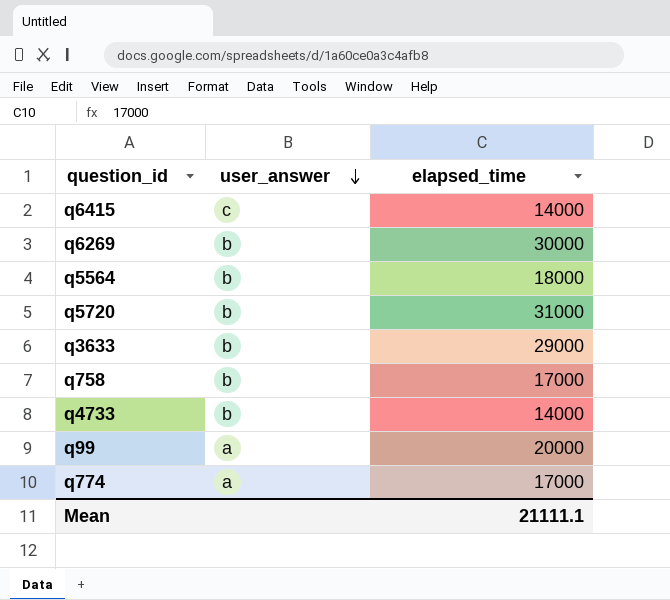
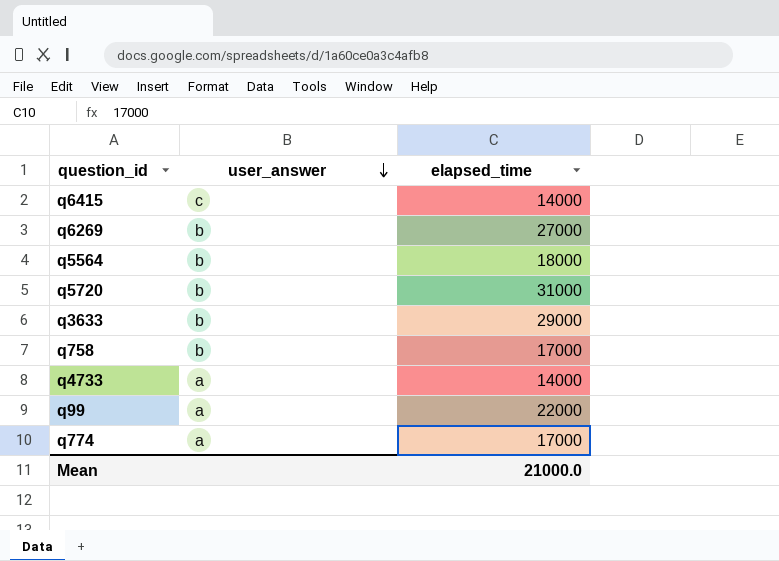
q6269 | elapsed_time: 30000 -> 27000
q4733 | user_answer: b -> a
q99 | elapsed_time: 20000 -> 22000
Mean | elapsed_time: 21111.1 -> 21000.0

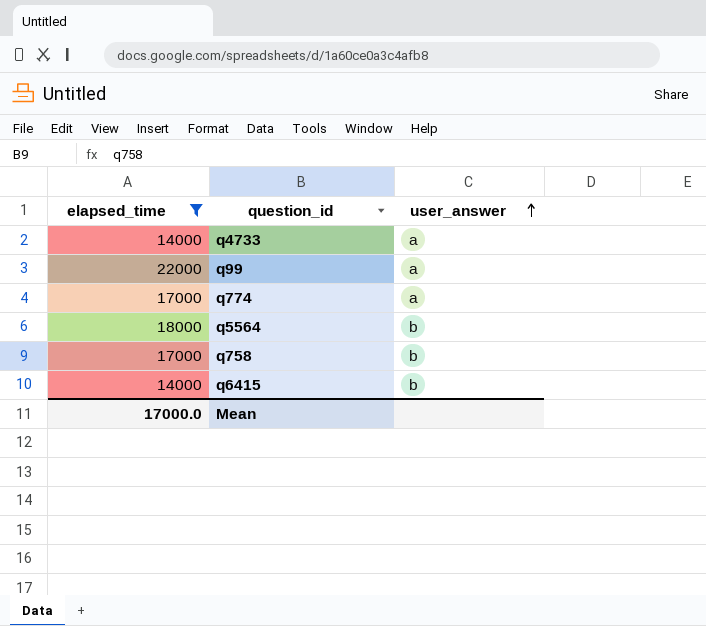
filter: none -> elapsed_time <= 22000
row order: user_answer descending -> user_answer ascending
column elapsed_time | position: 3 -> 1
q6415 | user_answer: c -> b
Mean | elapsed_time: 21000.0 -> 17000.0

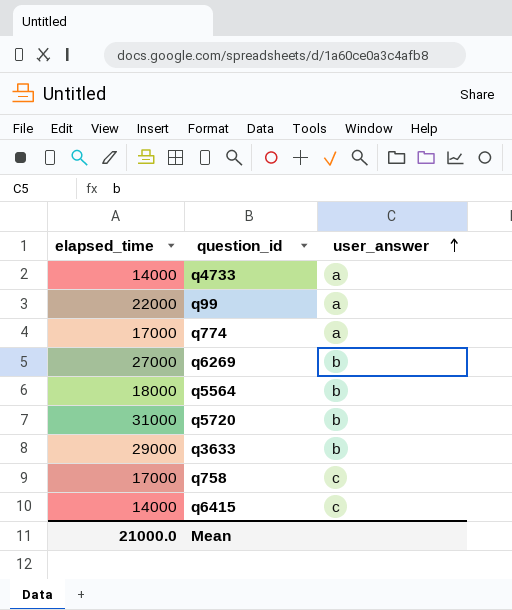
filter: elapsed_time <= 22000 -> none
q758 | user_answer: b -> c
q6415 | user_answer: b -> c
Mean | elapsed_time: 17000.0 -> 21000.0

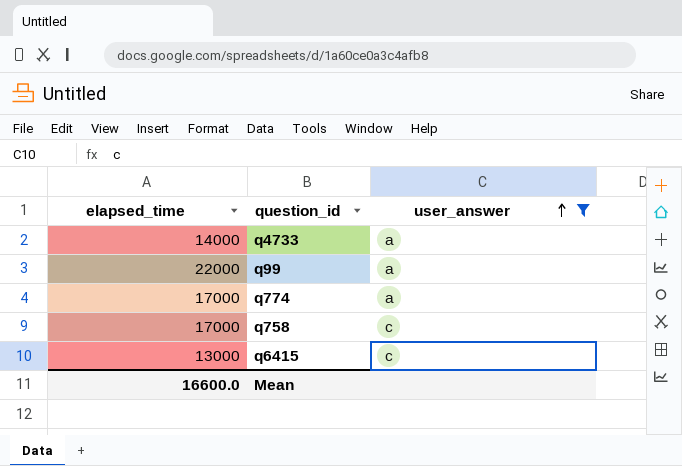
filter: none -> user_answer != b
q6415 | elapsed_time: 14000 -> 13000
Mean | elapsed_time: 21000.0 -> 16600.0

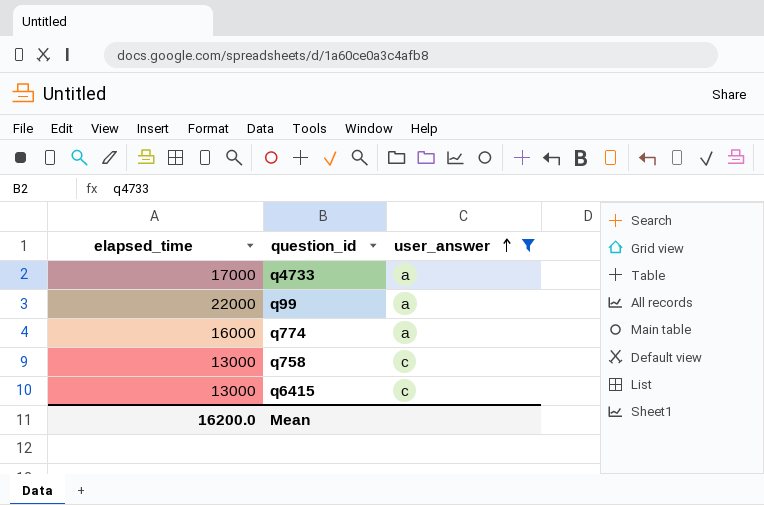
q4733 | elapsed_time: 14000 -> 17000
q774 | elapsed_time: 17000 -> 16000
q758 | elapsed_time: 17000 -> 13000
Mean | elapsed_time: 16600.0 -> 16200.0

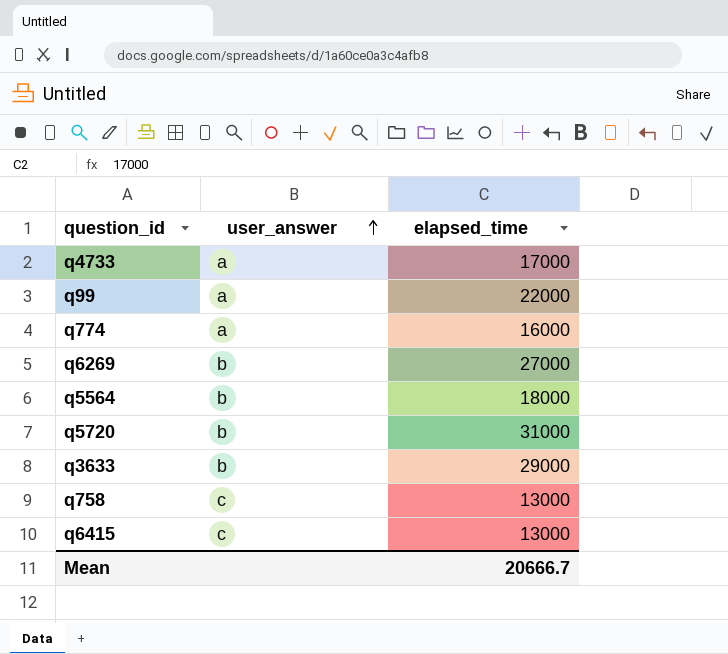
filter: user_answer != b -> none
column elapsed_time | position: 1 -> 3
Mean | elapsed_time: 16200.0 -> 20666.7

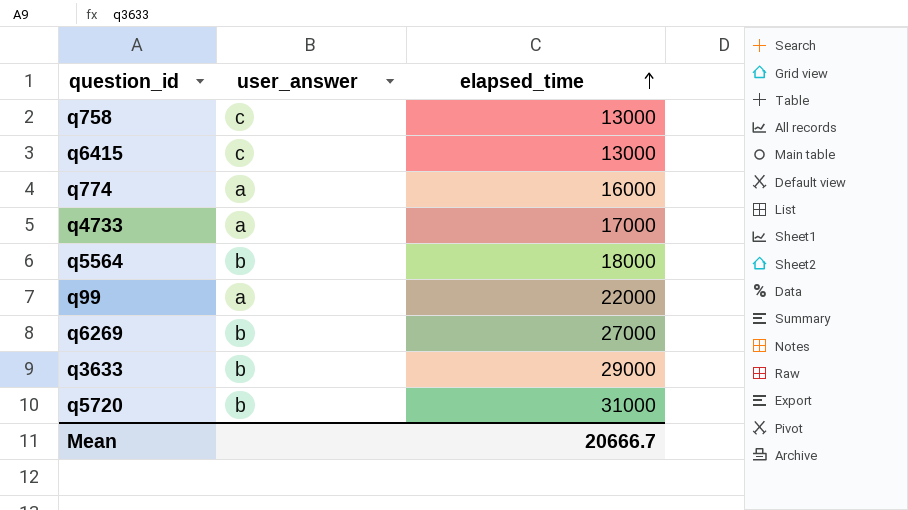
row order: user_answer ascending -> elapsed_time ascending

